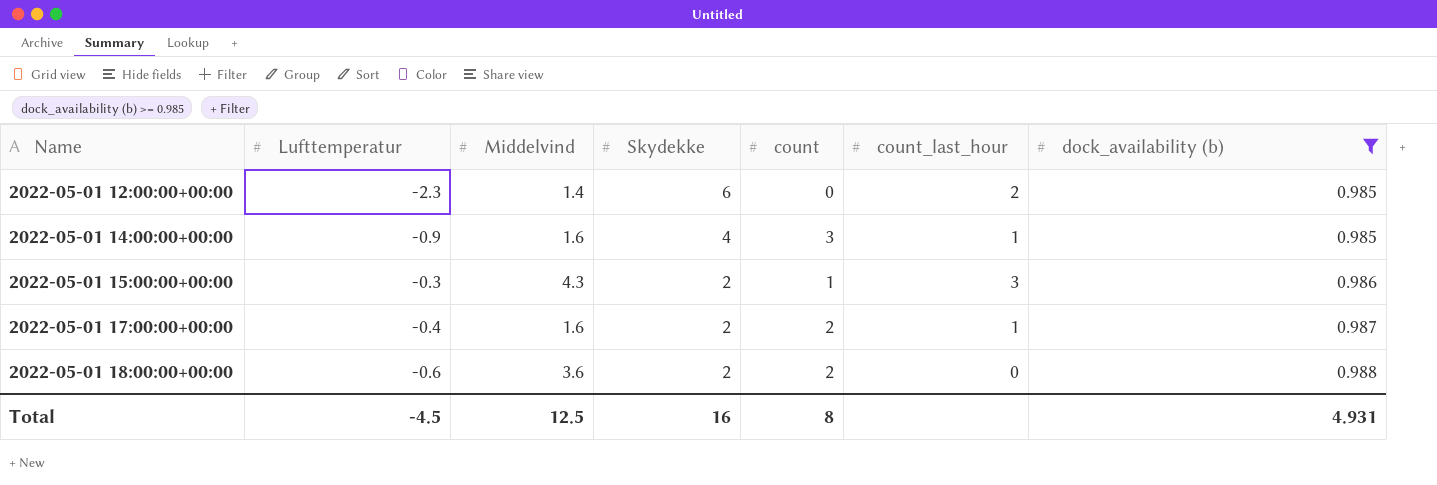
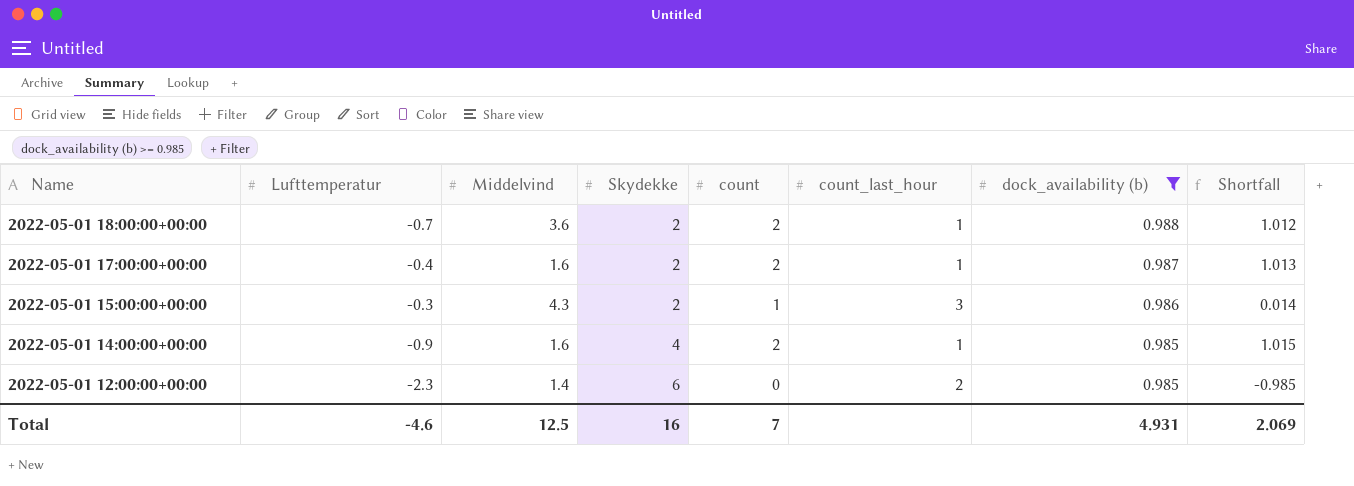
row order: Name ascending -> Name descending
column Shortfall | formula: none -> [count] - [dock_availability (b)]
2022-05-01 18:00:00+00:00 | Lufttemperatur: -0.6 -> -0.7
2022-05-01 18:00:00+00:00 | count_last_hour: 0 -> 1
2022-05-01 14:00:00+00:00 | count: 3 -> 2
Total | Lufttemperatur: -4.5 -> -4.6
Total | count: 8 -> 7

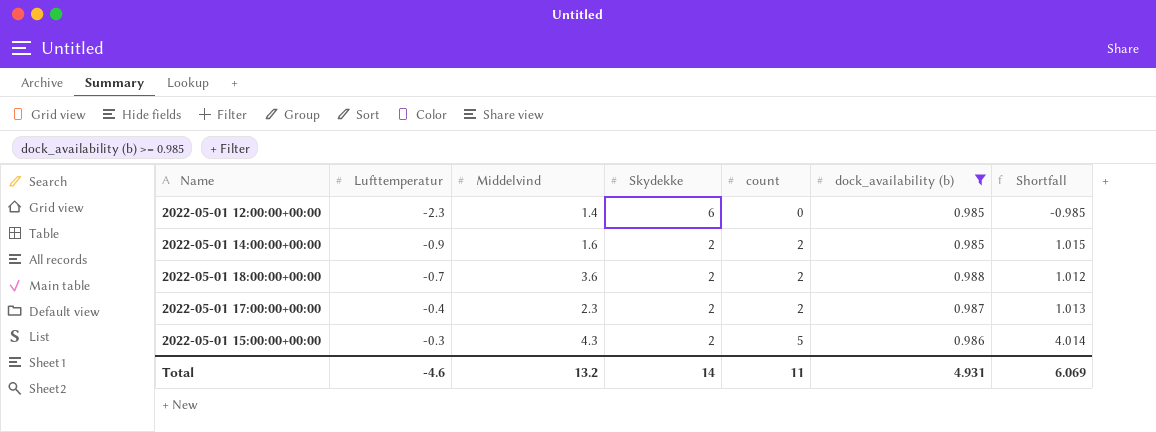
row order: Name descending -> Lufttemperatur ascending
column count_last_hour | position: 6 -> none
2022-05-01 14:00:00+00:00 | Skydekke: 4 -> 2
2022-05-01 17:00:00+00:00 | Middelvind: 1.6 -> 2.3
2022-05-01 15:00:00+00:00 | count: 1 -> 5
2022-05-01 15:00:00+00:00 | Shortfall: 0.014 -> 4.014
Total | Middelvind: 12.5 -> 13.2
Total | Skydekke: 16 -> 14
Total | count: 7 -> 11
Total | Shortfall: 2.069 -> 6.069

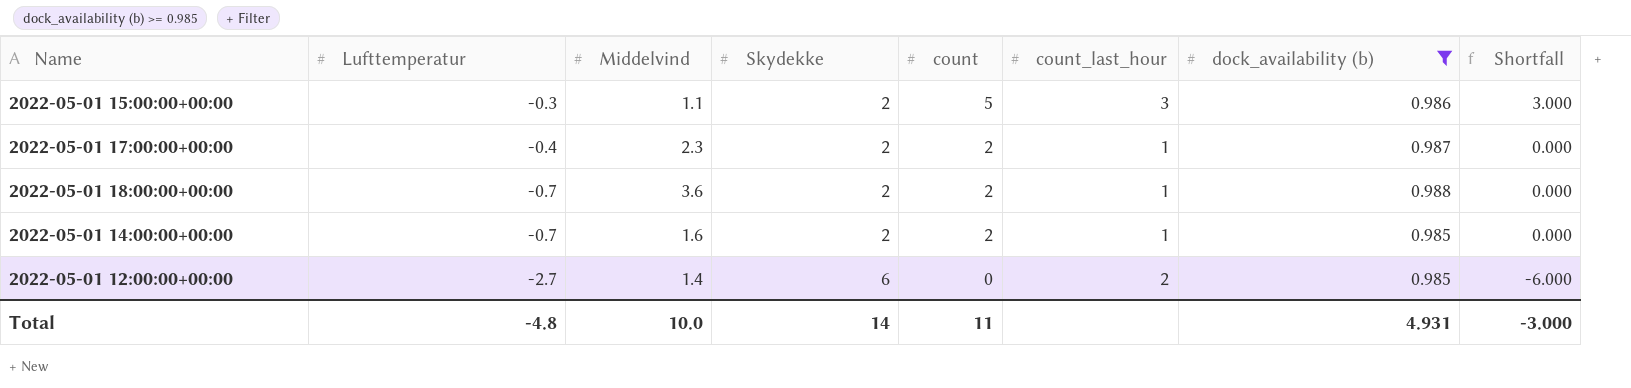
row order: Lufttemperatur ascending -> Lufttemperatur descending
column count_last_hour | position: none -> 6
column Shortfall | formula: [count] - [dock_availability (b)] -> [count] - [Skydekke]
2022-05-01 15:00:00+00:00 | Middelvind: 4.3 -> 1.1
2022-05-01 14:00:00+00:00 | Lufttemperatur: -0.9 -> -0.7
2022-05-01 12:00:00+00:00 | Lufttemperatur: -2.3 -> -2.7
Total | Lufttemperatur: -4.6 -> -4.8
Total | Middelvind: 13.2 -> 10.0
Total | Shortfall: 6.069 -> -3.000

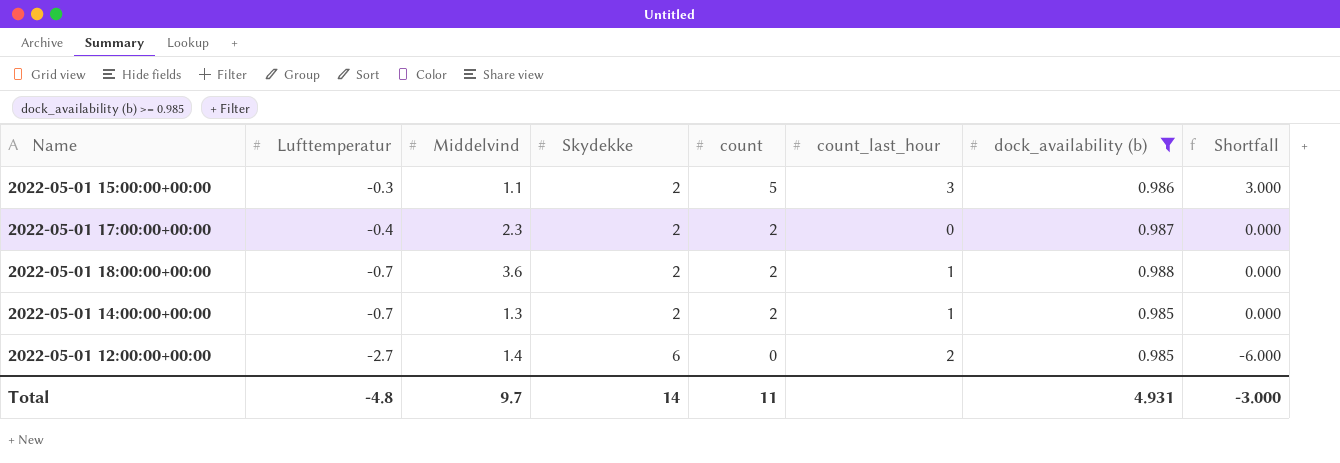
2022-05-01 17:00:00+00:00 | count_last_hour: 1 -> 0
2022-05-01 14:00:00+00:00 | Middelvind: 1.6 -> 1.3
Total | Middelvind: 10.0 -> 9.7

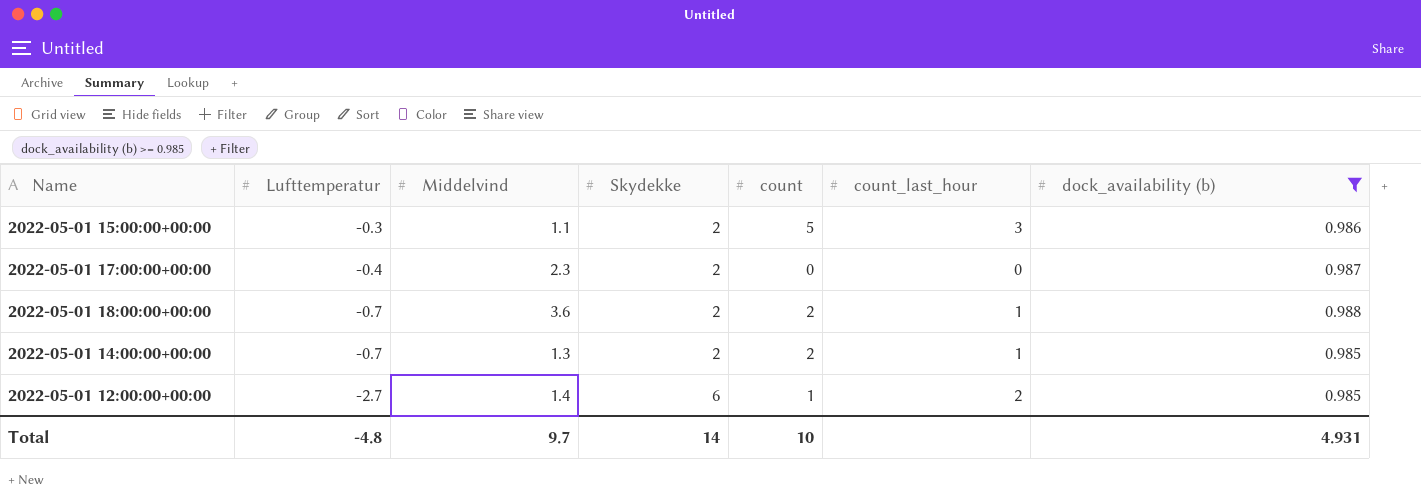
column Shortfall | formula: [count] - [Skydekke] -> none
2022-05-01 17:00:00+00:00 | count: 2 -> 0
2022-05-01 12:00:00+00:00 | count: 0 -> 1
Total | count: 11 -> 10

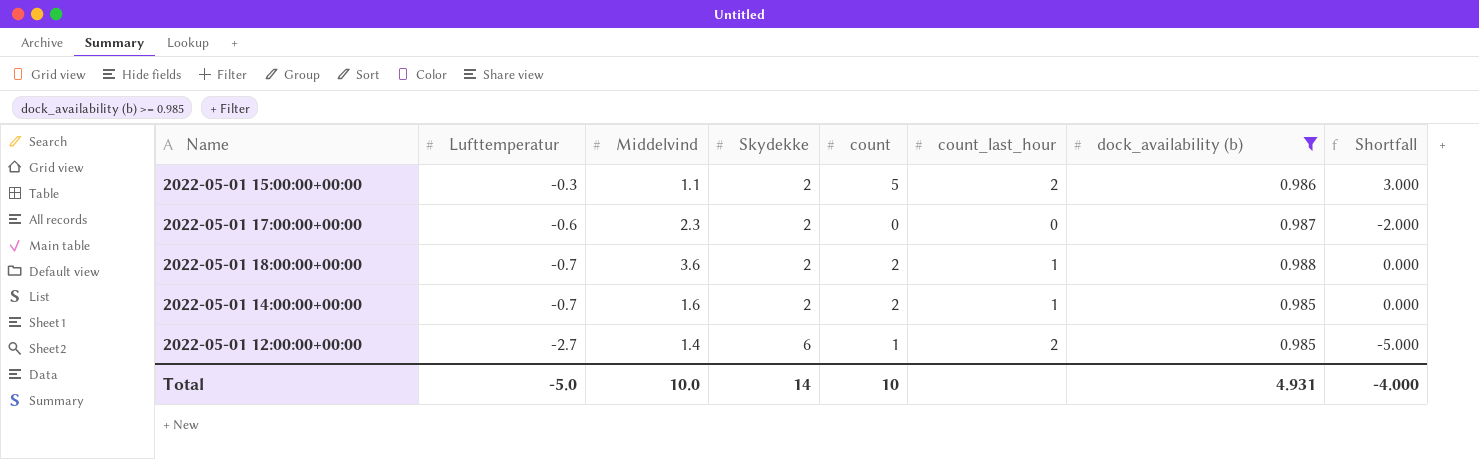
column Shortfall | formula: none -> [count] - [Skydekke]
2022-05-01 15:00:00+00:00 | count_last_hour: 3 -> 2
2022-05-01 17:00:00+00:00 | Lufttemperatur: -0.4 -> -0.6
2022-05-01 14:00:00+00:00 | Middelvind: 1.3 -> 1.6
Total | Lufttemperatur: -4.8 -> -5.0
Total | Middelvind: 9.7 -> 10.0

